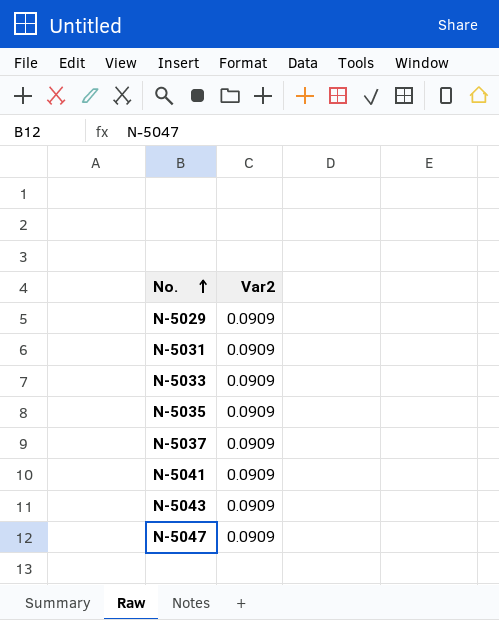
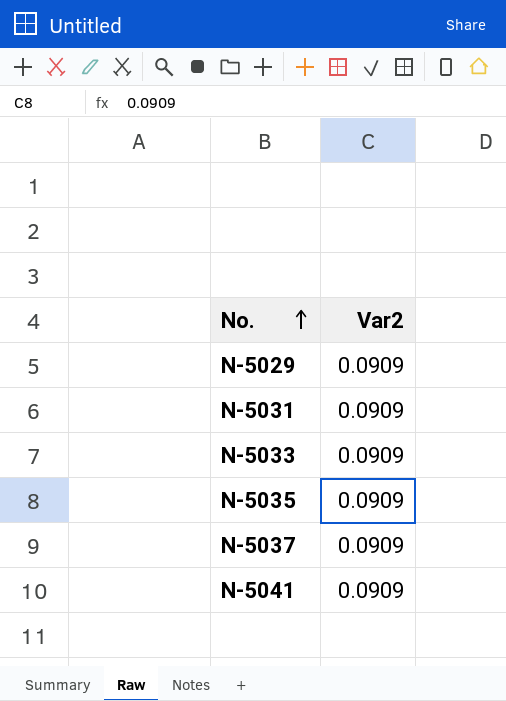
row N-5043: 0.0909 -> none
row N-5047: 0.0909 -> none

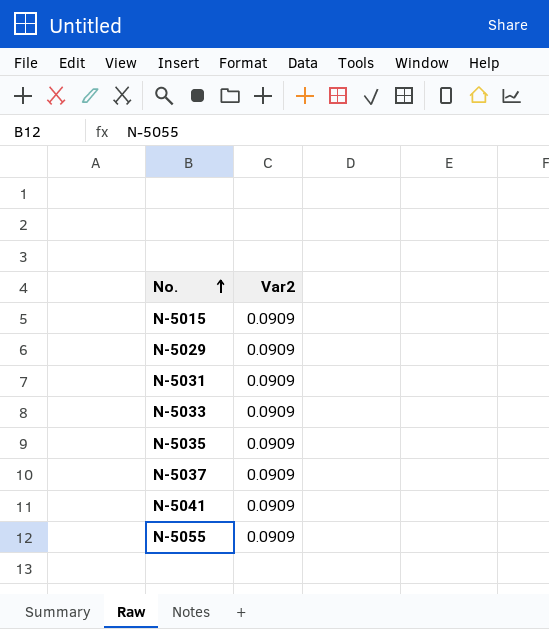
row N-5015: none -> 0.0909
row N-5055: none -> 0.0909

